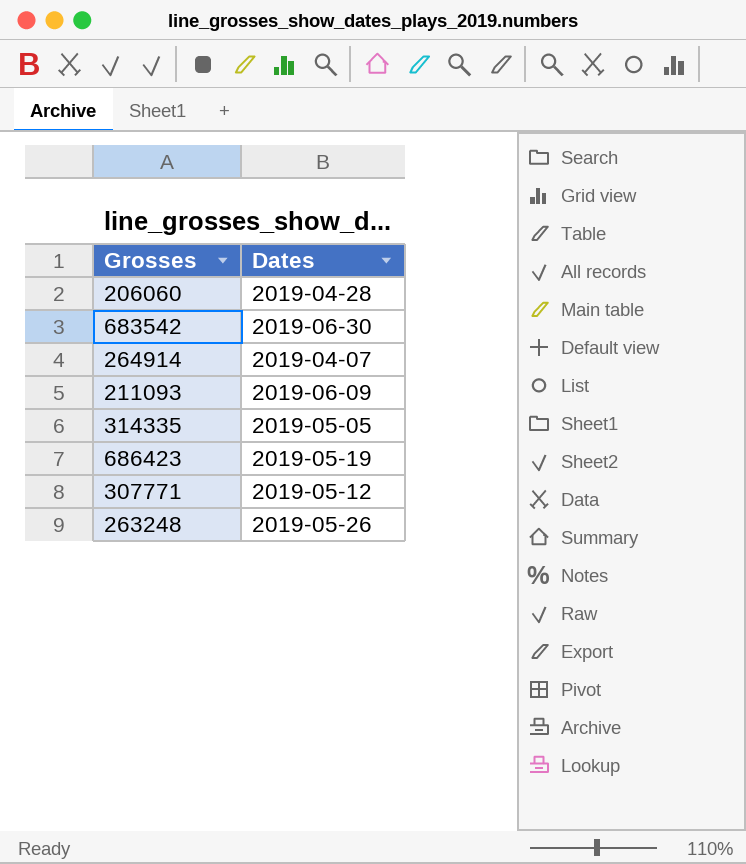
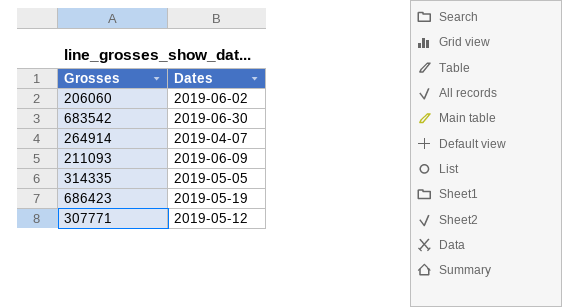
row 263248: 2019-05-26 -> none
206060 | Dates: 2019-04-28 -> 2019-06-02

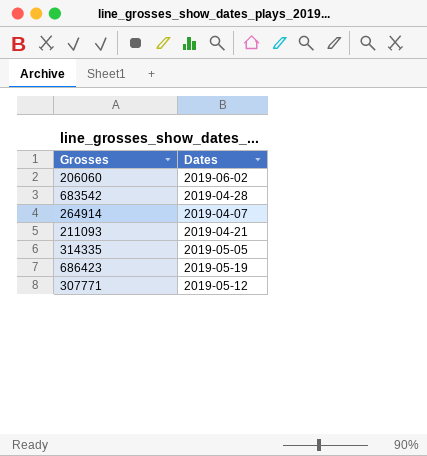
683542 | Dates: 2019-06-30 -> 2019-04-28
211093 | Dates: 2019-06-09 -> 2019-04-21

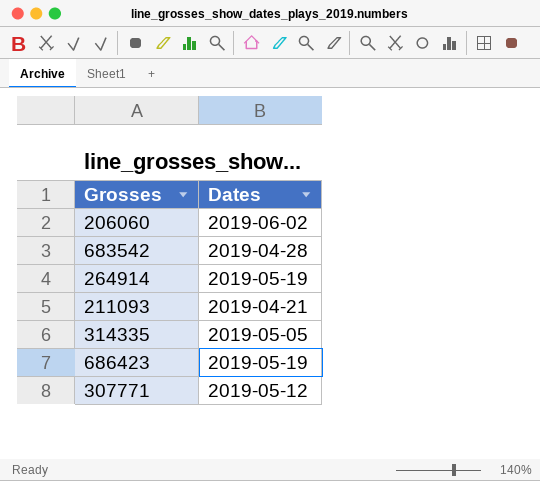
264914 | Dates: 2019-04-07 -> 2019-05-19

